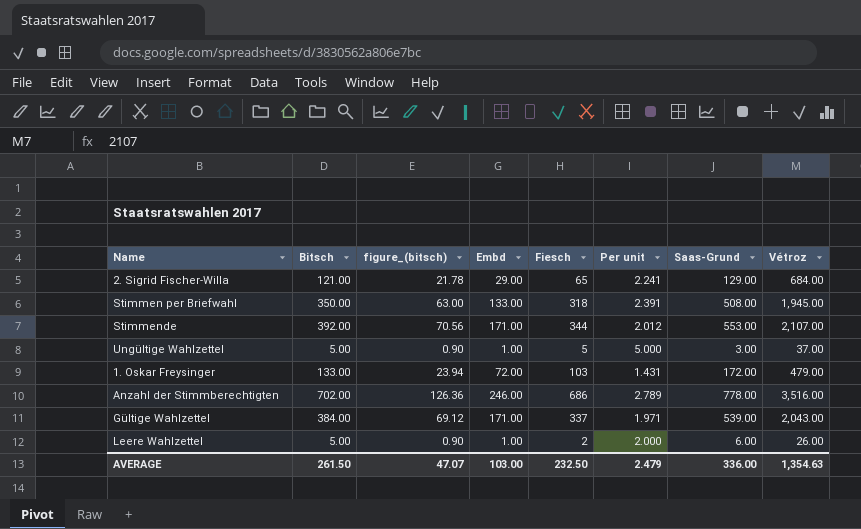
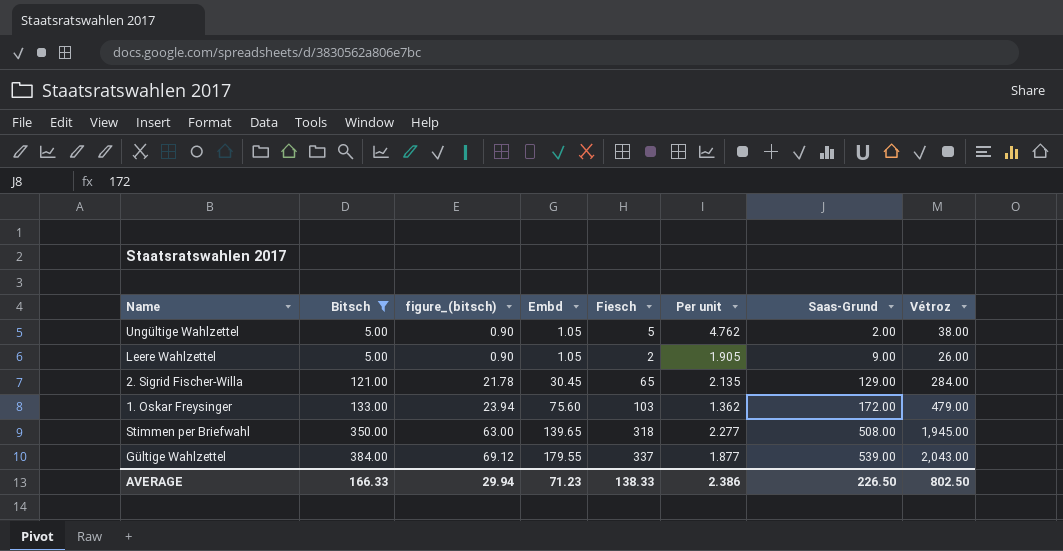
filter: none -> Bitsch <= 384.00
row order: none -> Bitsch ascending
Ungültige Wahlzettel | Embd: 1.00 -> 1.05
Ungültige Wahlzettel | Per unit: 5.000 -> 4.762
Ungültige Wahlzettel | Saas-Grund: 3.00 -> 2.00
Ungültige Wahlzettel | Vétroz: 37.00 -> 38.00
Leere Wahlzettel | Embd: 1.00 -> 1.05
Leere Wahlzettel | Per unit: 2.000 -> 1.905
Leere Wahlzettel | Saas-Grund: 6.00 -> 9.00
2. Sigrid Fischer-Willa | Embd: 29.00 -> 30.45
2. Sigrid Fischer-Willa | Per unit: 2.241 -> 2.135
2. Sigrid Fischer-Willa | Vétroz: 684.00 -> 284.00
1. Oskar Freysinger | Embd: 72.00 -> 75.60
1. Oskar Freysinger | Per unit: 1.431 -> 1.362
Stimmen per Briefwahl | Embd: 133.00 -> 139.65
Stimmen per Briefwahl | Per unit: 2.391 -> 2.277
Gültige Wahlzettel | Embd: 171.00 -> 179.55
Gültige Wahlzettel | Per unit: 1.971 -> 1.877
AVERAGE | Bitsch: 261.50 -> 166.33
AVERAGE | figure_(bitsch): 47.07 -> 29.94
AVERAGE | Embd: 103.00 -> 71.23
AVERAGE | Fiesch: 232.50 -> 138.33
AVERAGE | Per unit: 2.479 -> 2.386
AVERAGE | Saas-Grund: 336.00 -> 226.50
AVERAGE | Vétroz: 1,354.63 -> 802.50

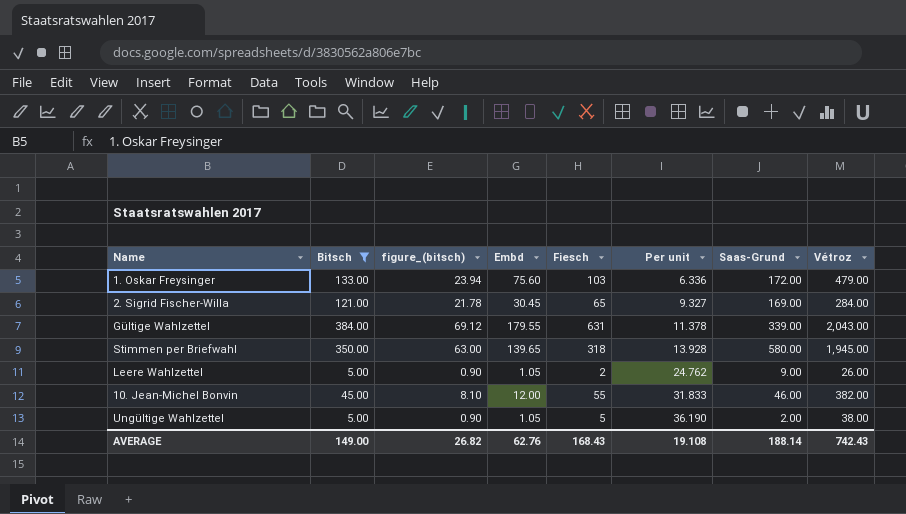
row order: Bitsch ascending -> Per unit ascending
column Per unit | formula: [Fiesch] / [Embd] -> [Vétroz] / [Embd]
2. Sigrid Fischer-Willa | Saas-Grund: 129.00 -> 169.00
Gültige Wahlzettel | Fiesch: 337 -> 631
Gültige Wahlzettel | Saas-Grund: 539.00 -> 339.00
Stimmen per Briefwahl | Saas-Grund: 508.00 -> 580.00
row 10. Jean-Michel Bonvin: none -> 45.00 | 8.10 | 12.00 | 55 | 31.833 | 46.00 | 382.00
AVERAGE | Bitsch: 166.33 -> 149.00
AVERAGE | figure_(bitsch): 29.94 -> 26.82
AVERAGE | Embd: 71.23 -> 62.76
AVERAGE | Fiesch: 138.33 -> 168.43
AVERAGE | Per unit: 2.386 -> 19.108
AVERAGE | Saas-Grund: 226.50 -> 188.14
AVERAGE | Vétroz: 802.50 -> 742.43

